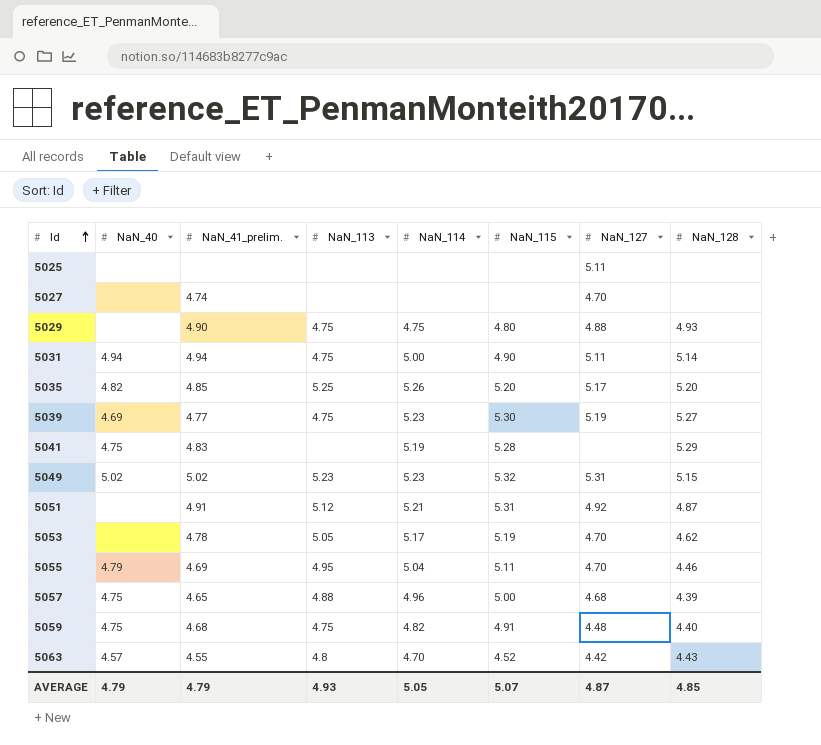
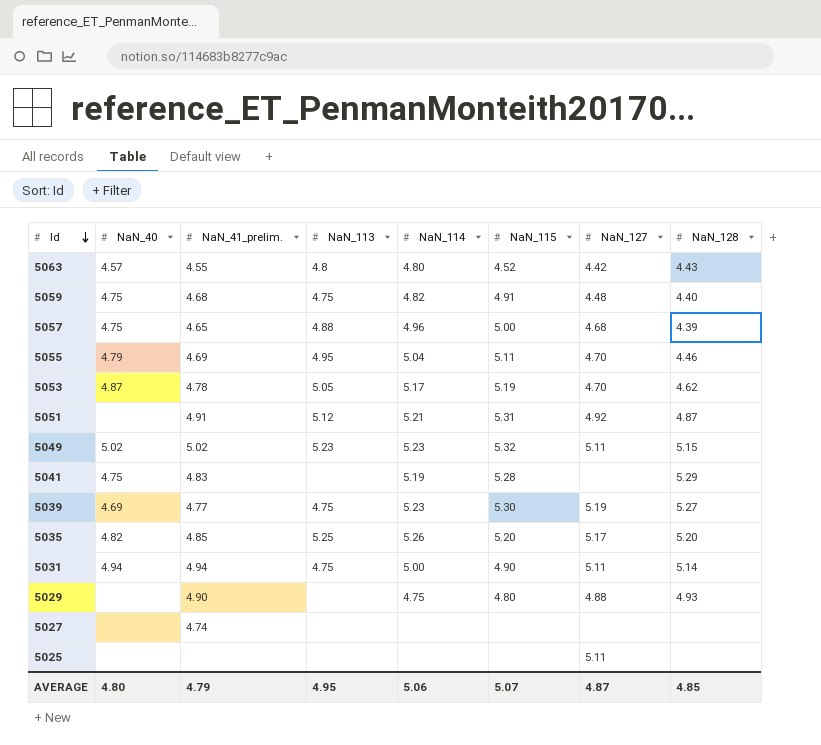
row order: Id ascending -> Id descending
5063 | NaN_114: 4.70 -> 4.80
5053 | NaN_40: none -> 4.87
5049 | NaN_127: 5.31 -> 5.11
5029 | NaN_113: 4.75 -> none
5027 | NaN_127: 4.70 -> none
AVERAGE | NaN_40: 4.79 -> 4.80
AVERAGE | NaN_113: 4.93 -> 4.95
AVERAGE | NaN_114: 5.05 -> 5.06

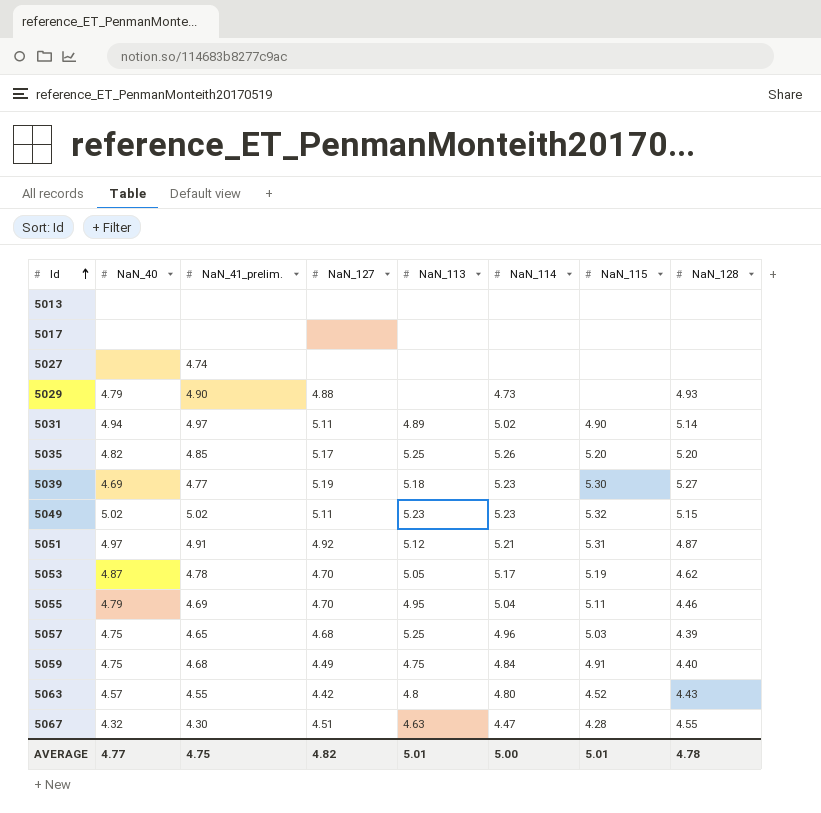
row order: Id descending -> Id ascending
column NaN_127 | position: 7 -> 4
row 5041: 4.75 | 4.83 | none | 5.19 | 5.28 | none | 5.29 -> none
row 5025: none | none | none | none | none | 5.11 | none -> none
row 5013: none -> none | none | none | none | none | none | none
row 5017: none -> none | none | none | none | none | none | none
5029 | NaN_40: none -> 4.79
5029 | NaN_114: 4.75 -> 4.73
5029 | NaN_115: 4.80 -> none
5031 | NaN_41_prelim.: 4.94 -> 4.97
5031 | NaN_113: 4.75 -> 4.89
5031 | NaN_114: 5.00 -> 5.02
5039 | NaN_113: 4.75 -> 5.18
5051 | NaN_40: none -> 4.97
5057 | NaN_113: 4.88 -> 5.25
5057 | NaN_115: 5.00 -> 5.03
5059 | NaN_127: 4.48 -> 4.49
5059 | NaN_114: 4.82 -> 4.84
row 5067: none -> 4.32 | 4.30 | 4.51 | 4.63 | 4.47 | 4.28 | 4.55
AVERAGE | NaN_40: 4.80 -> 4.77
AVERAGE | NaN_41_prelim.: 4.79 -> 4.75
AVERAGE | NaN_127: 4.87 -> 4.82
AVERAGE | NaN_113: 4.95 -> 5.01
AVERAGE | NaN_114: 5.06 -> 5.00
AVERAGE | NaN_115: 5.07 -> 5.01
AVERAGE | NaN_128: 4.85 -> 4.78

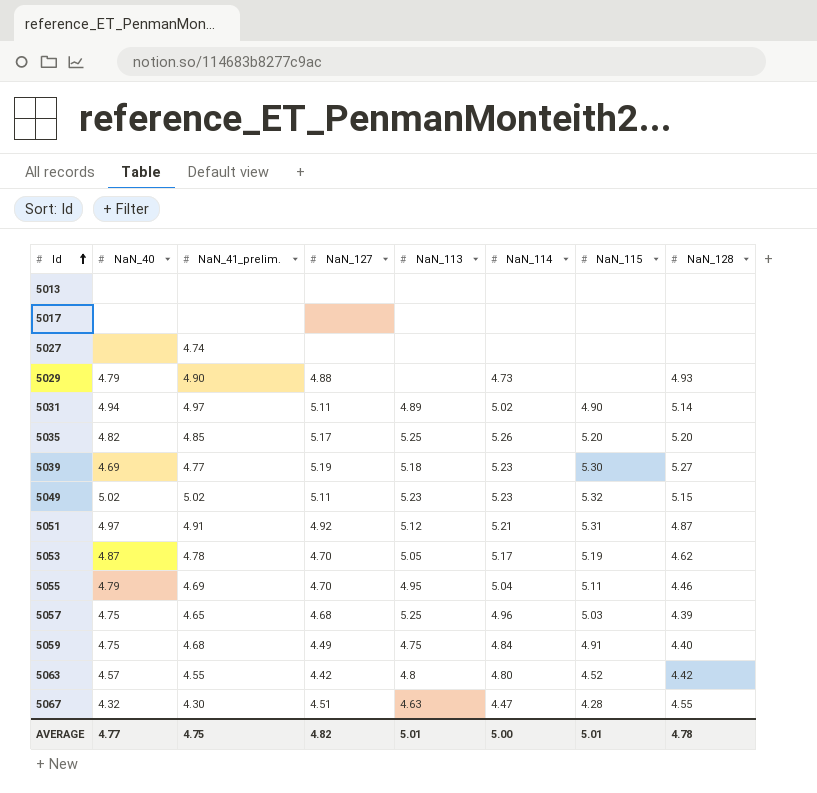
5063 | NaN_128: 4.43 -> 4.42

